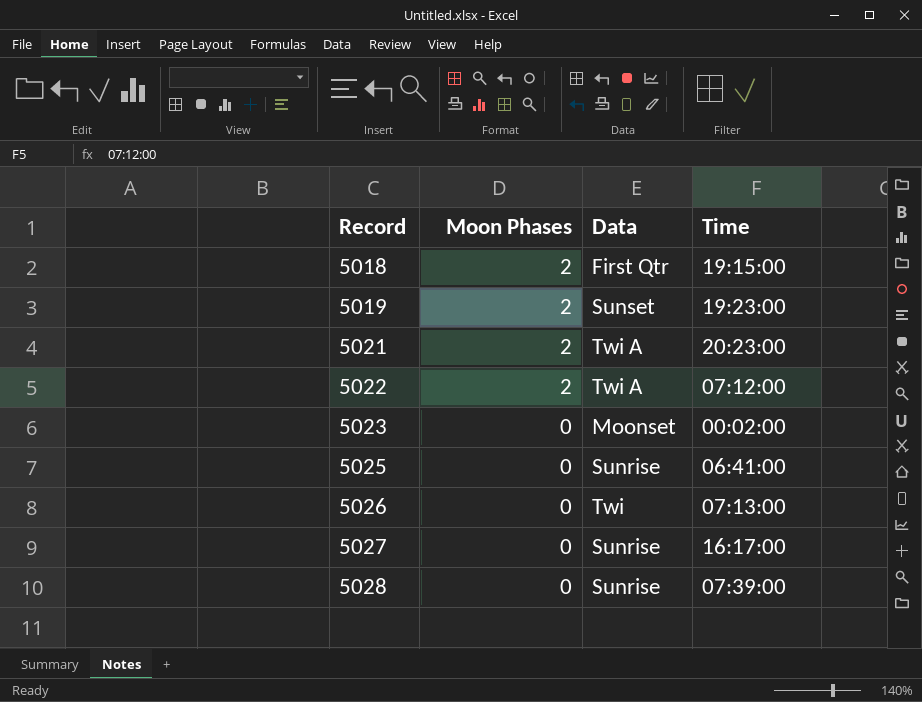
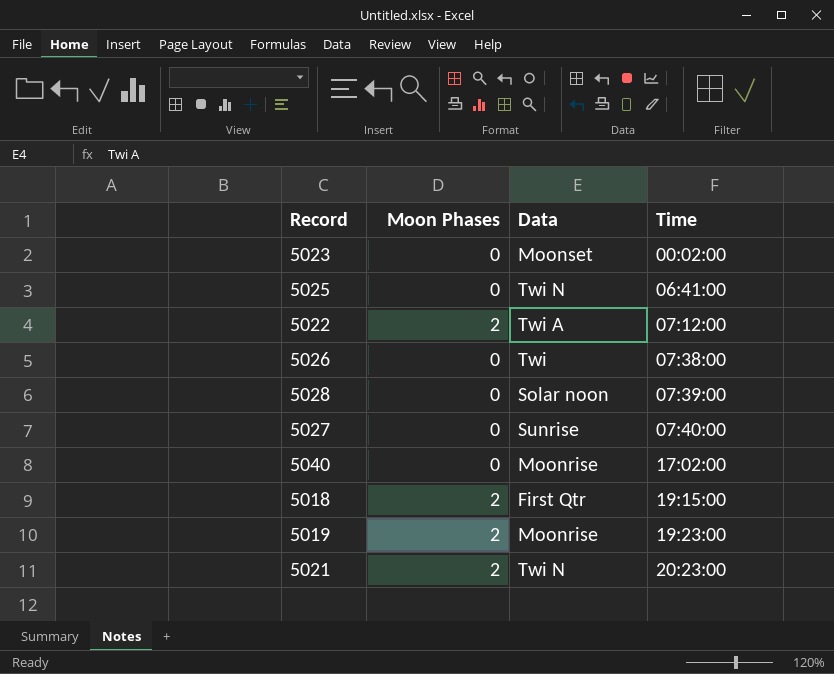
row order: Record ascending -> Time ascending
5025 | Data: Sunrise -> Twi N
5026 | Time: 07:13:00 -> 07:38:00
5028 | Data: Sunrise -> Solar noon
5027 | Time: 16:17:00 -> 07:40:00
row 5040: none -> 0 | Moonrise | 17:02:00
5019 | Data: Sunset -> Moonrise
5021 | Data: Twi A -> Twi N

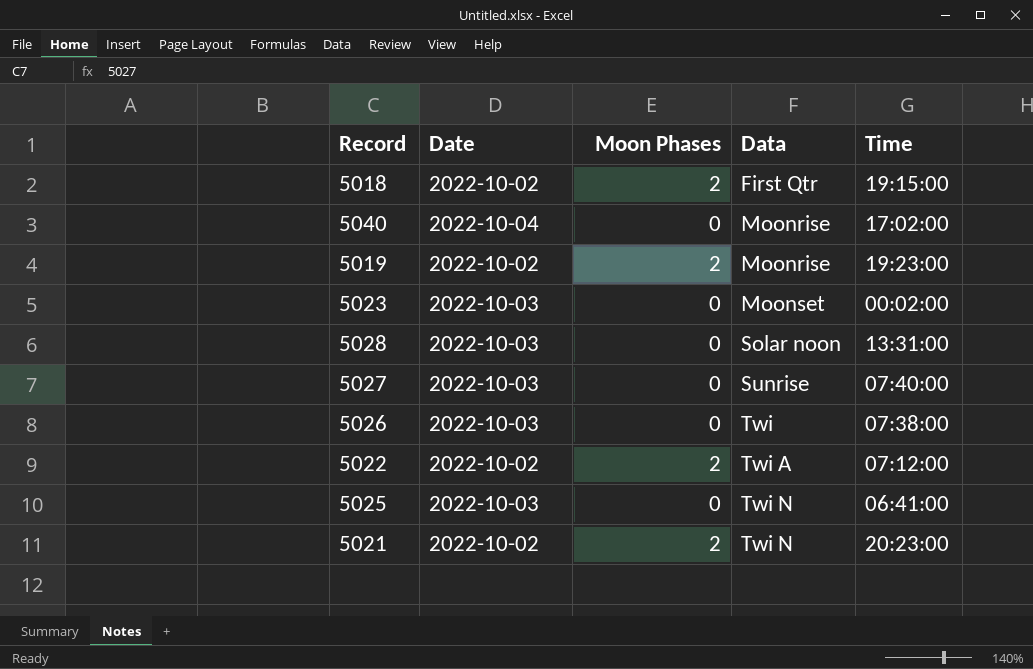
row order: Time ascending -> Data ascending
column Date | position: none -> 2
5028 | Time: 07:39:00 -> 13:31:00

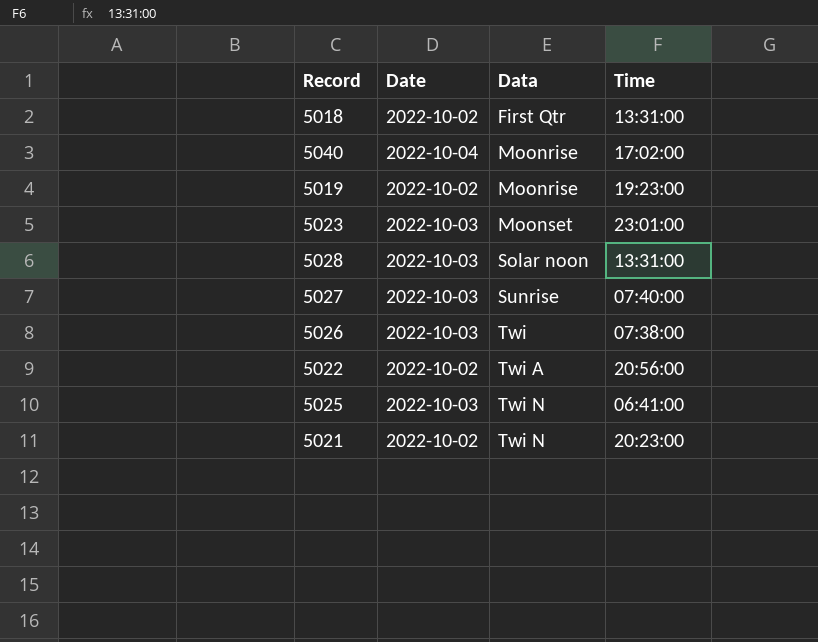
column Moon Phases | position: 3 -> none
5018 | Time: 19:15:00 -> 13:31:00
5023 | Time: 00:02:00 -> 23:01:00
5022 | Time: 07:12:00 -> 20:56:00

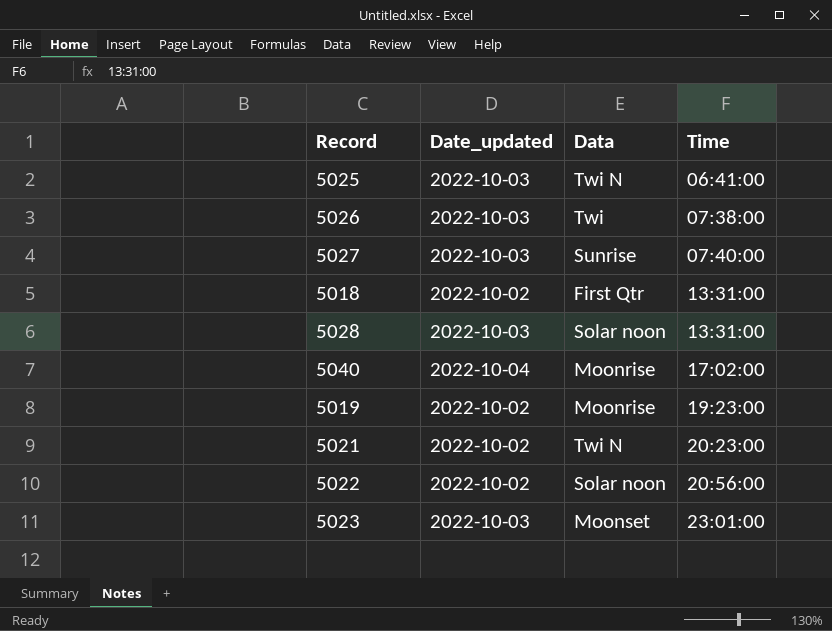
row order: Data ascending -> Time ascending
column name: Date -> Date_updated
5022 | Data: Twi A -> Solar noon

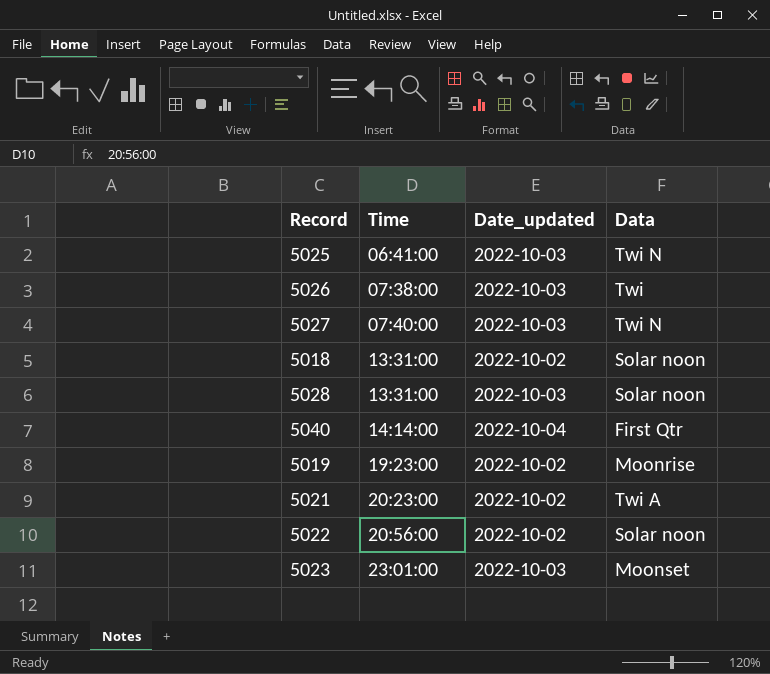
column Time | position: 4 -> 2
5027 | Data: Sunrise -> Twi N
5018 | Data: First Qtr -> Solar noon
5040 | Time: 17:02:00 -> 14:14:00
5040 | Data: Moonrise -> First Qtr
5021 | Data: Twi N -> Twi A

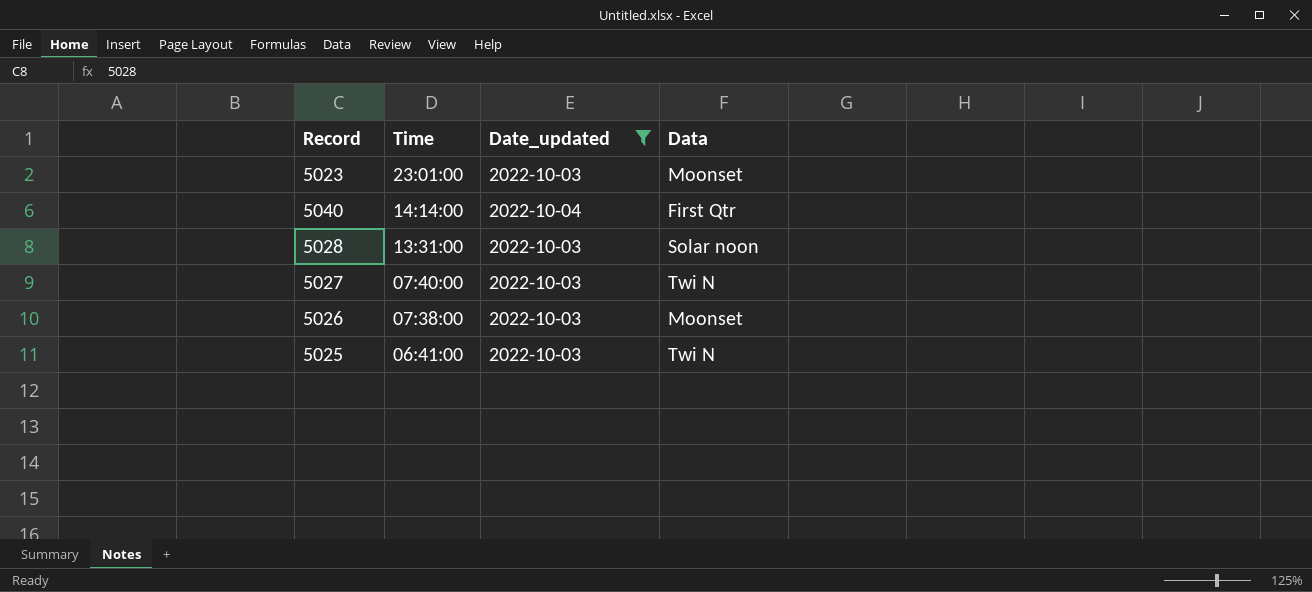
filter: none -> Date_updated != 2022-10-02
row order: Time ascending -> Time descending
5026 | Data: Twi -> Moonset

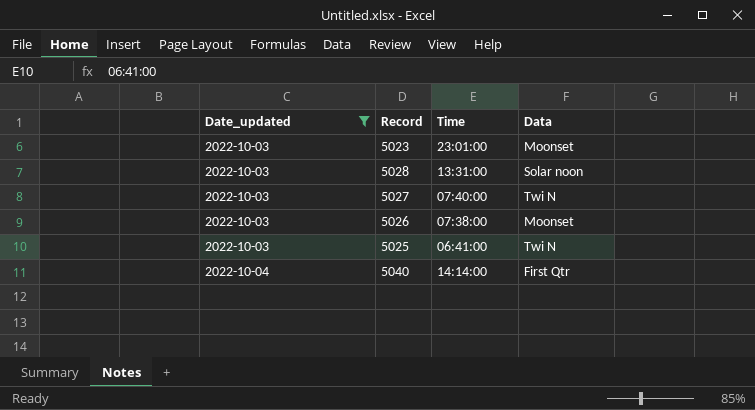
row order: Time descending -> Date_updated ascending
column Date_updated | position: 3 -> 1

